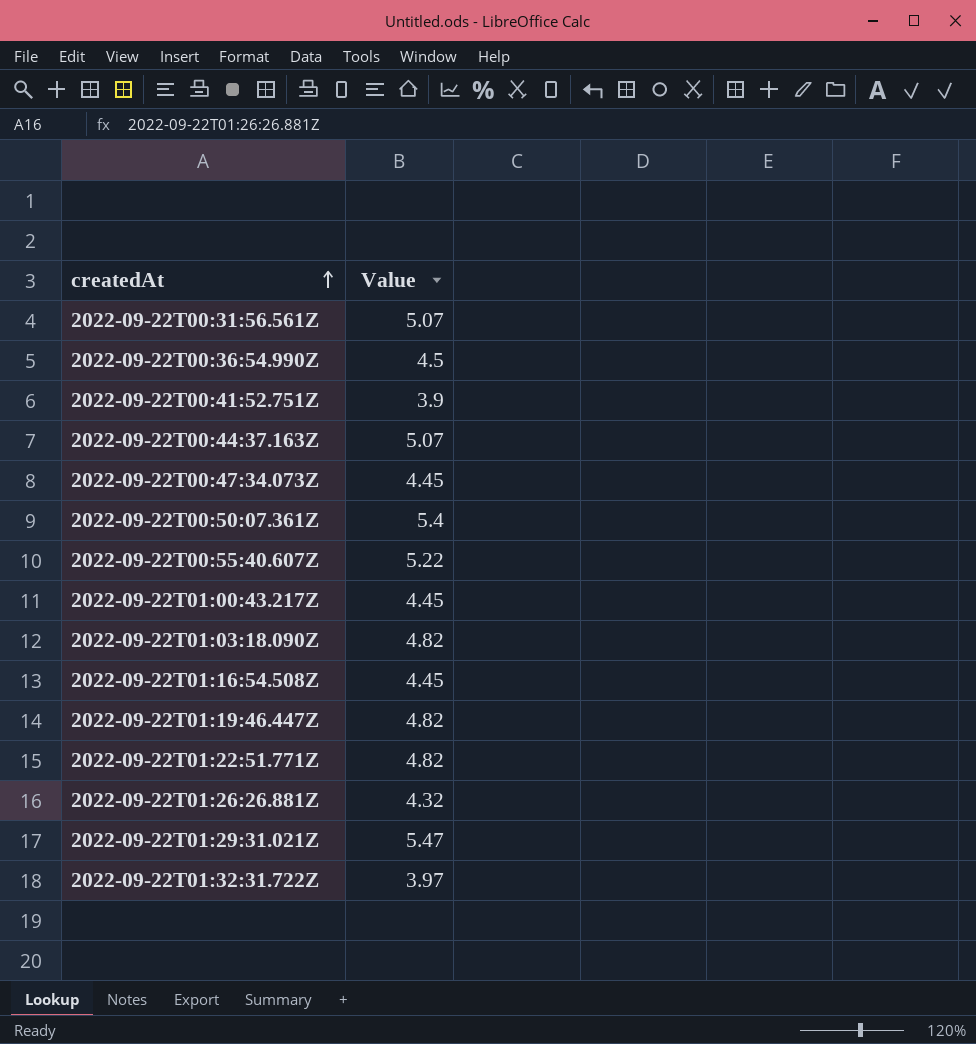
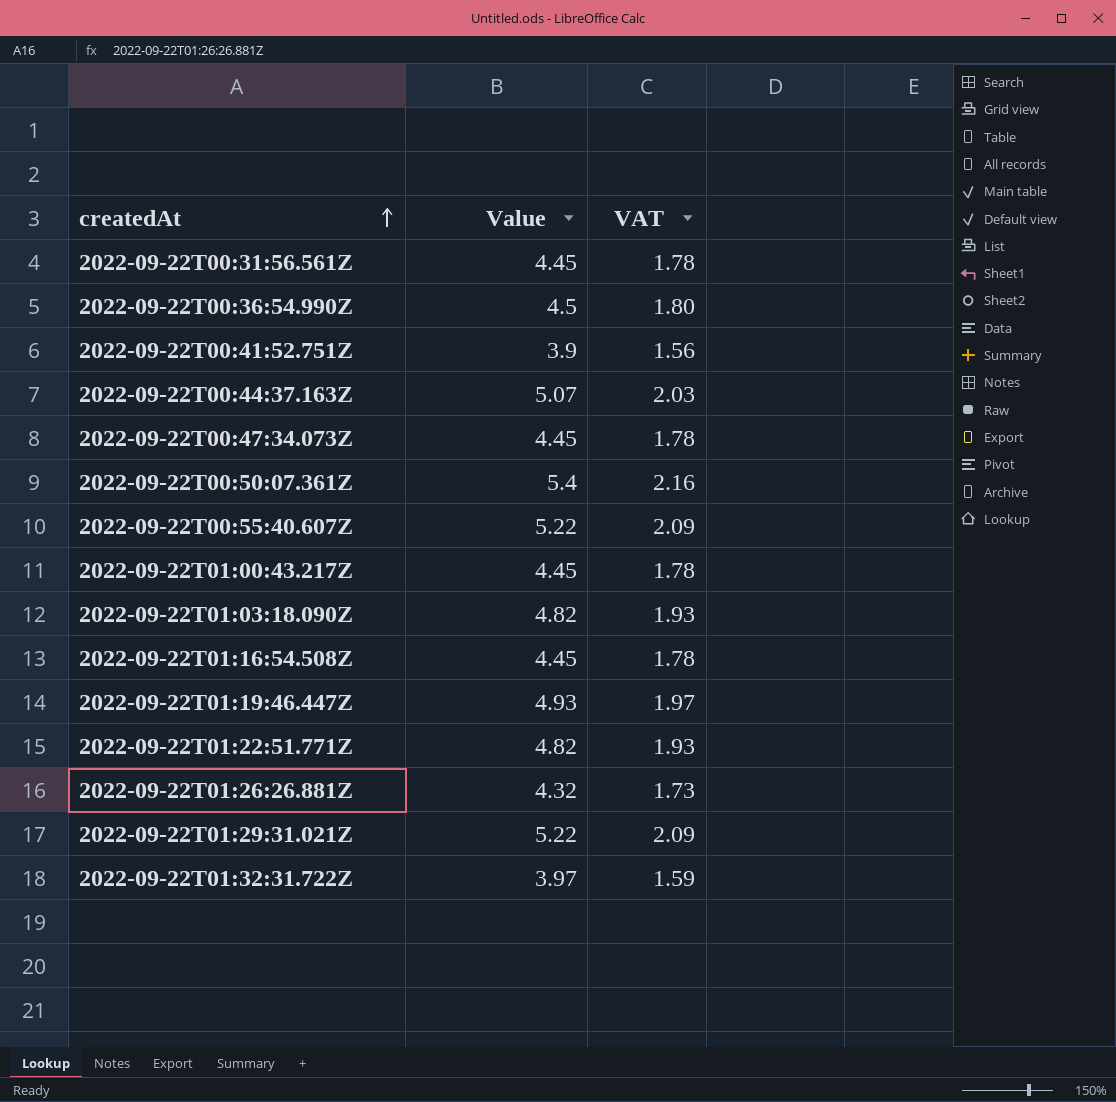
column VAT | formula: none -> [Value] * 0.4
2022-09-22T00:31:56.561Z | Value: 5.07 -> 4.45
2022-09-22T01:19:46.447Z | Value: 4.82 -> 4.93
2022-09-22T01:29:31.021Z | Value: 5.47 -> 5.22

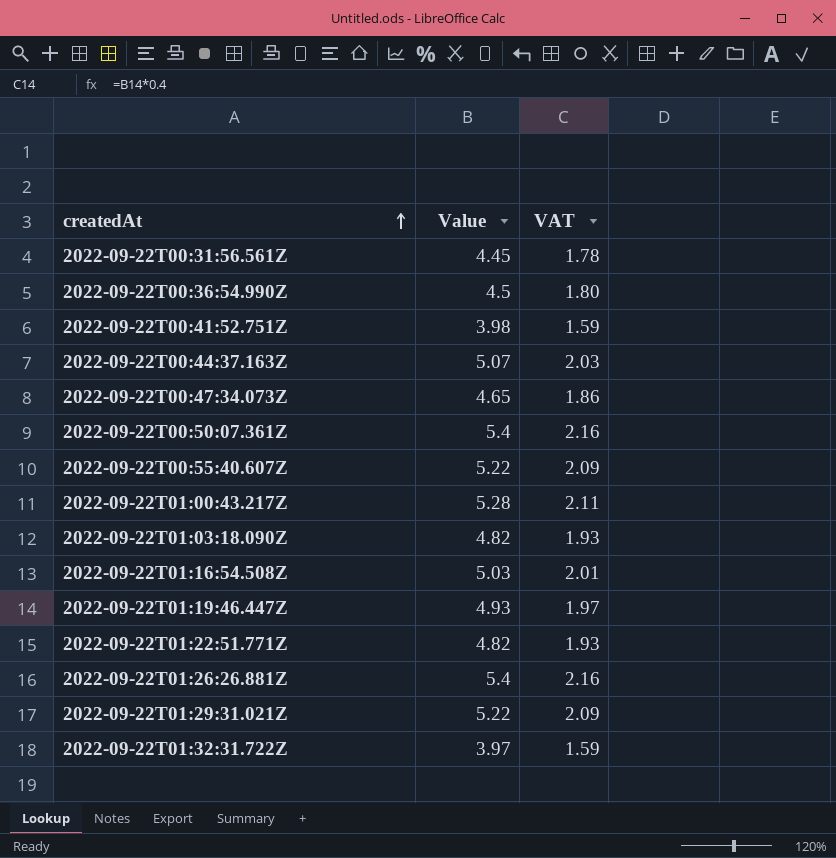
2022-09-22T00:41:52.751Z | Value: 3.9 -> 3.98
2022-09-22T00:41:52.751Z | VAT: 1.56 -> 1.59
2022-09-22T00:47:34.073Z | Value: 4.45 -> 4.65
2022-09-22T00:47:34.073Z | VAT: 1.78 -> 1.86
2022-09-22T01:00:43.217Z | Value: 4.45 -> 5.28
2022-09-22T01:00:43.217Z | VAT: 1.78 -> 2.11
2022-09-22T01:16:54.508Z | Value: 4.45 -> 5.03
2022-09-22T01:16:54.508Z | VAT: 1.78 -> 2.01
2022-09-22T01:26:26.881Z | Value: 4.32 -> 5.4
2022-09-22T01:26:26.881Z | VAT: 1.73 -> 2.16

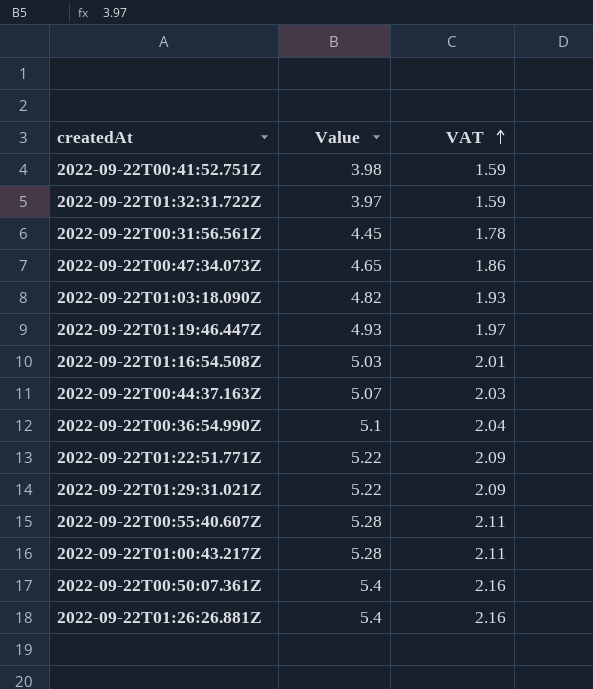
row order: createdAt ascending -> VAT ascending
2022-09-22T00:36:54.990Z | Value: 4.5 -> 5.1
2022-09-22T00:36:54.990Z | VAT: 1.80 -> 2.04
2022-09-22T01:22:51.771Z | Value: 4.82 -> 5.22
2022-09-22T01:22:51.771Z | VAT: 1.93 -> 2.09
2022-09-22T00:55:40.607Z | Value: 5.22 -> 5.28
2022-09-22T00:55:40.607Z | VAT: 2.09 -> 2.11

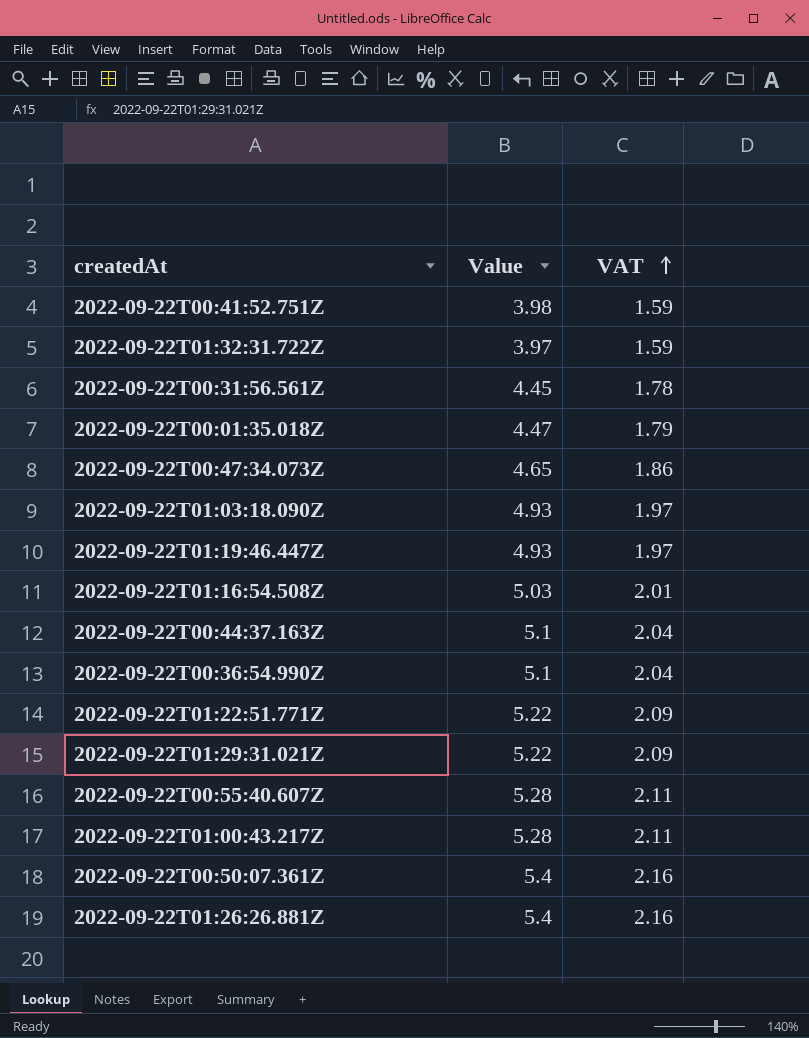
row 2022-09-22T00:01:35.018Z: none -> 4.47 | 1.79
2022-09-22T01:03:18.090Z | Value: 4.82 -> 4.93
2022-09-22T01:03:18.090Z | VAT: 1.93 -> 1.97
2022-09-22T00:44:37.163Z | Value: 5.07 -> 5.1
2022-09-22T00:44:37.163Z | VAT: 2.03 -> 2.04

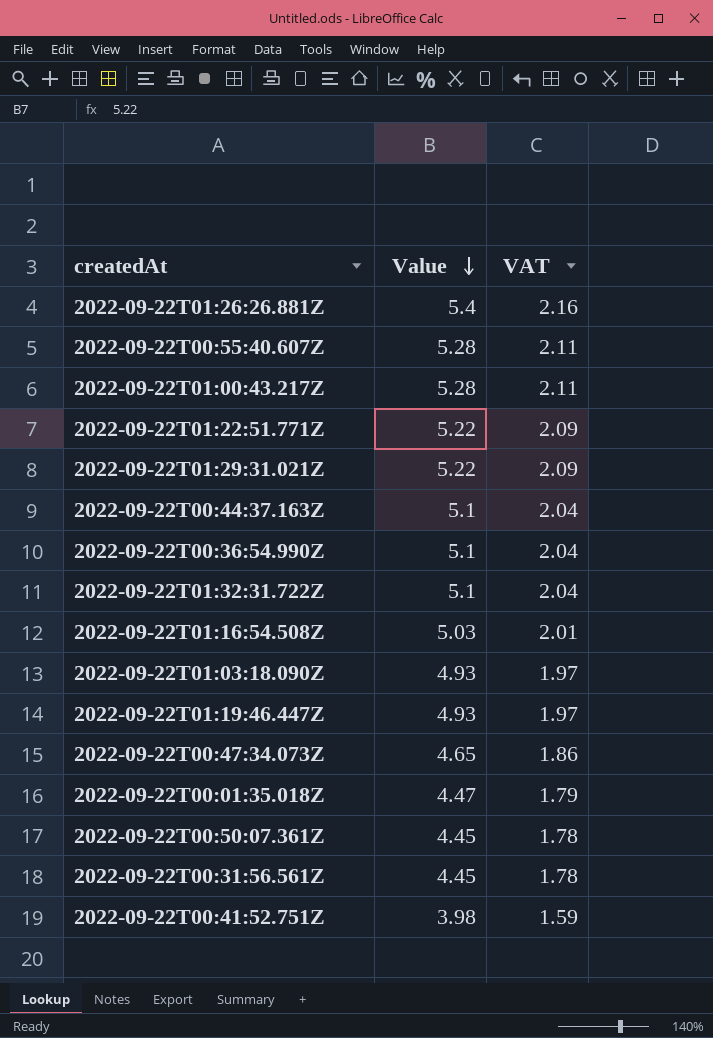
row order: VAT ascending -> Value descending
2022-09-22T01:32:31.722Z | Value: 3.97 -> 5.1
2022-09-22T01:32:31.722Z | VAT: 1.59 -> 2.04
2022-09-22T00:50:07.361Z | Value: 5.4 -> 4.45
2022-09-22T00:50:07.361Z | VAT: 2.16 -> 1.78

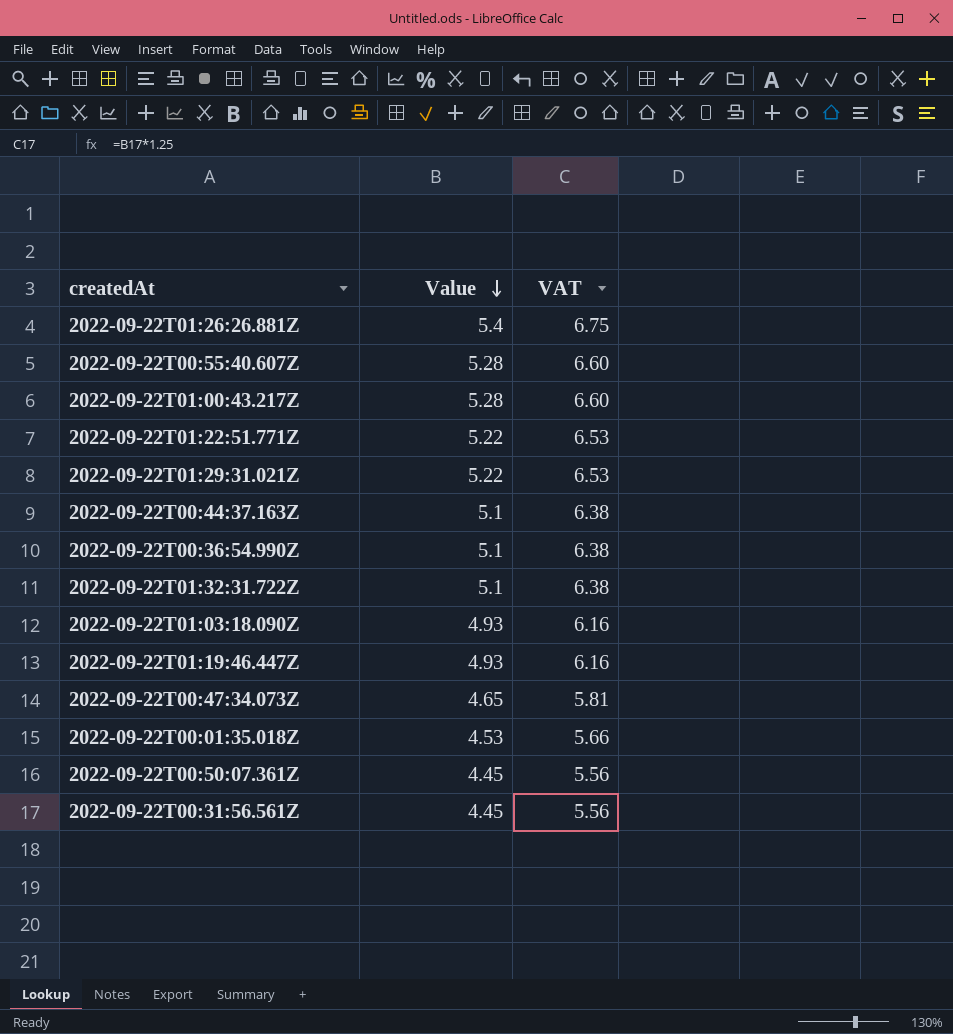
column VAT | formula: [Value] * 0.4 -> [Value] * 1.25
row 2022-09-22T01:16:54.508Z: 5.03 | 2.01 -> none
row 2022-09-22T00:41:52.751Z: 3.98 | 1.59 -> none
2022-09-22T00:01:35.018Z | Value: 4.47 -> 4.53

